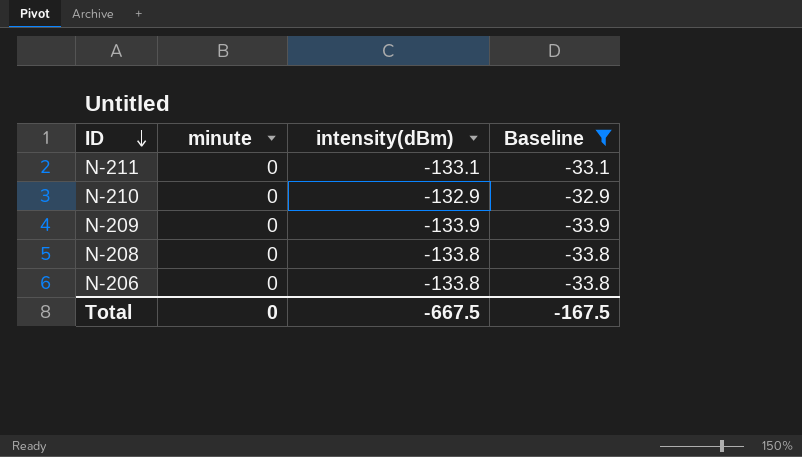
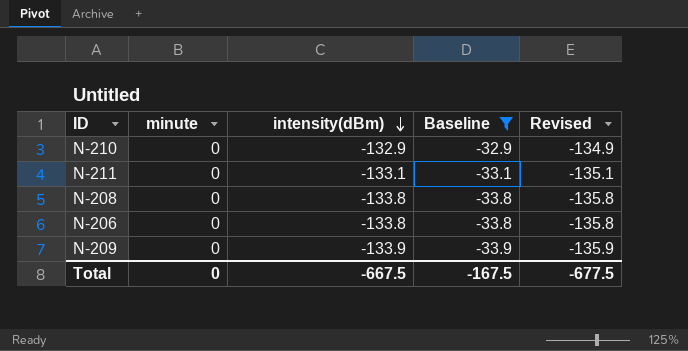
row order: ID descending -> intensity(dBm) descending
column Revised | formula: none -> [intensity(dBm)] - 2

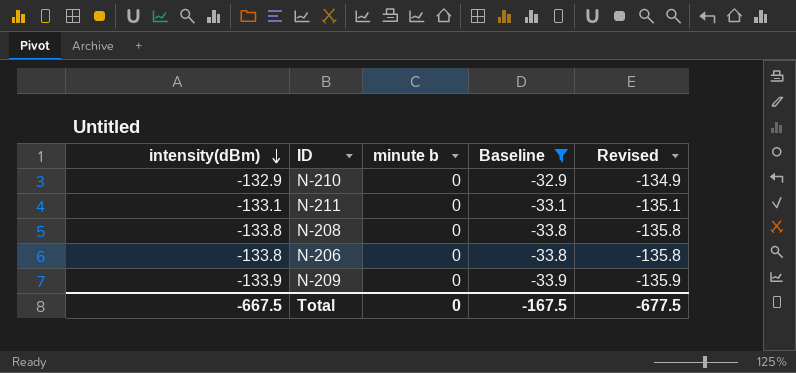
column intensity(dBm) | position: 3 -> 1
column name: minute -> minute b

